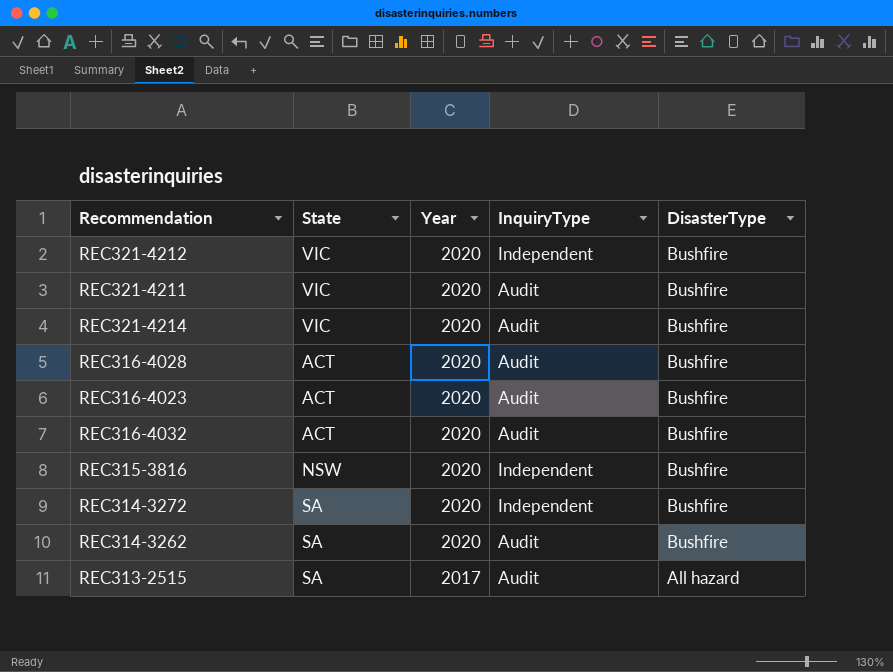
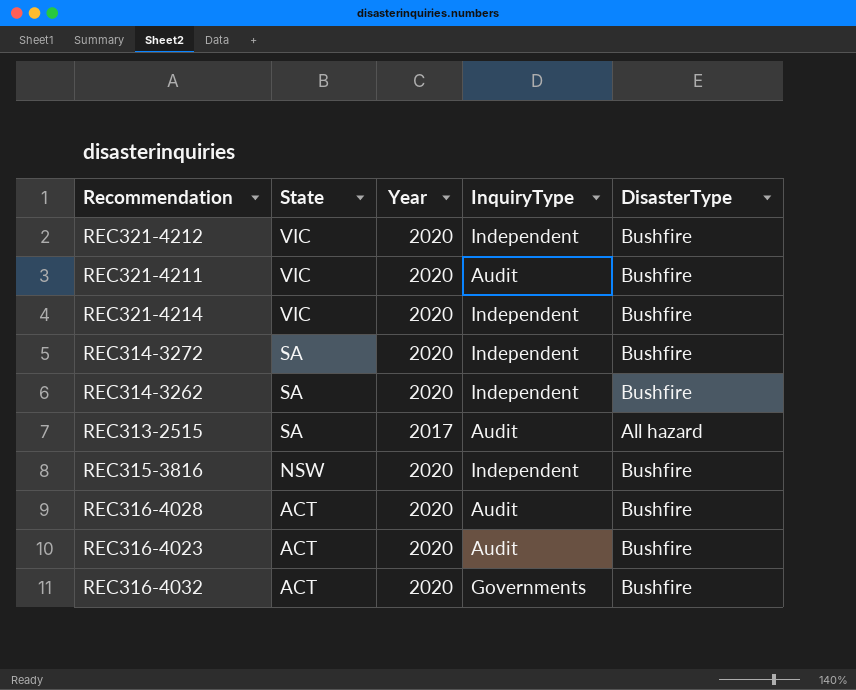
row order: Year descending -> State descending
REC321-4214 | InquiryType: Audit -> Independent
REC314-3262 | InquiryType: Audit -> Independent
REC316-4032 | InquiryType: Audit -> Governments

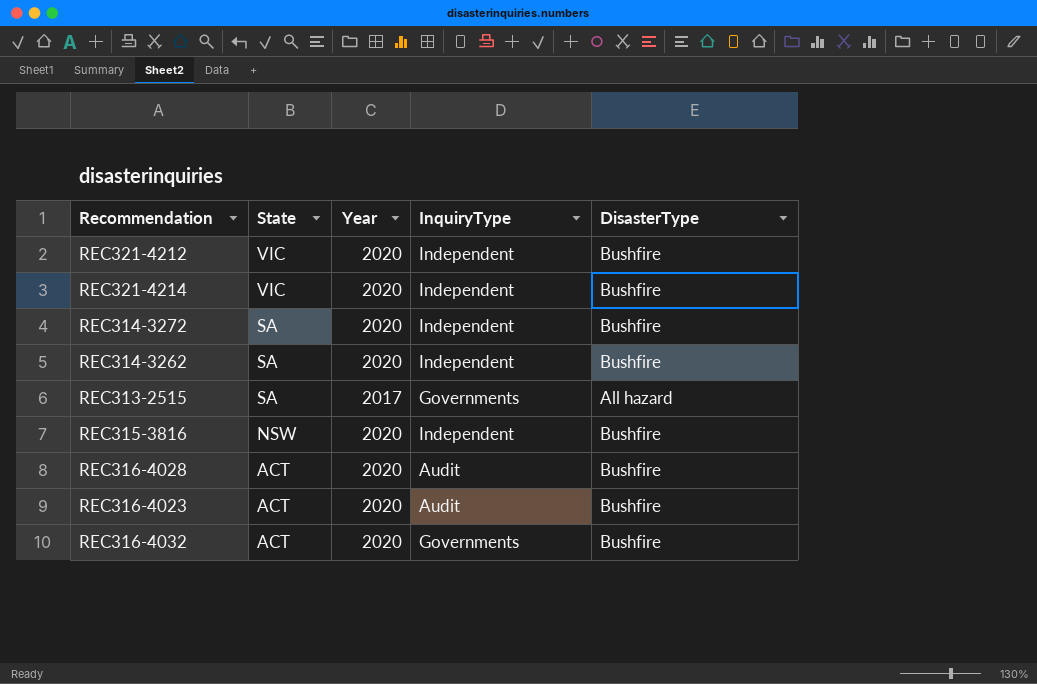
row REC321-4211: VIC | 2020 | Audit | Bushfire -> none
REC313-2515 | InquiryType: Audit -> Governments

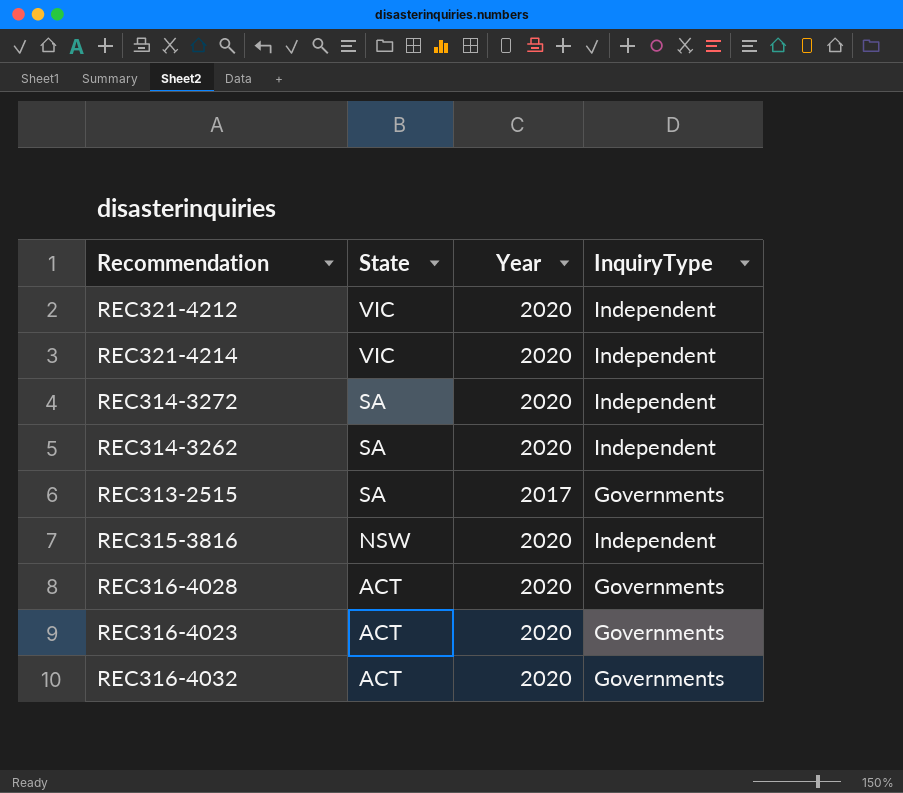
column DisasterType | position: 5 -> none
REC316-4028 | InquiryType: Audit -> Governments
REC316-4023 | InquiryType: Audit -> Governments

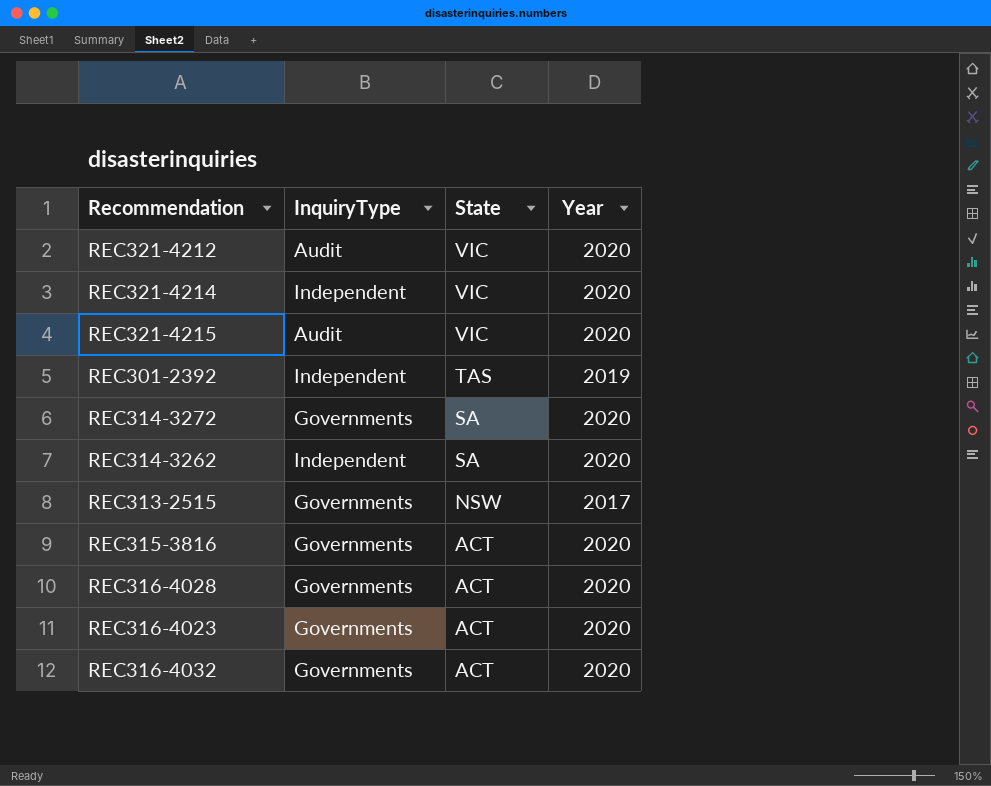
column InquiryType | position: 4 -> 2
REC321-4212 | InquiryType: Independent -> Audit
row REC321-4215: none -> Audit | VIC | 2020
row REC301-2392: none -> Independent | TAS | 2019
REC314-3272 | InquiryType: Independent -> Governments
REC313-2515 | State: SA -> NSW
REC315-3816 | InquiryType: Independent -> Governments
REC315-3816 | State: NSW -> ACT

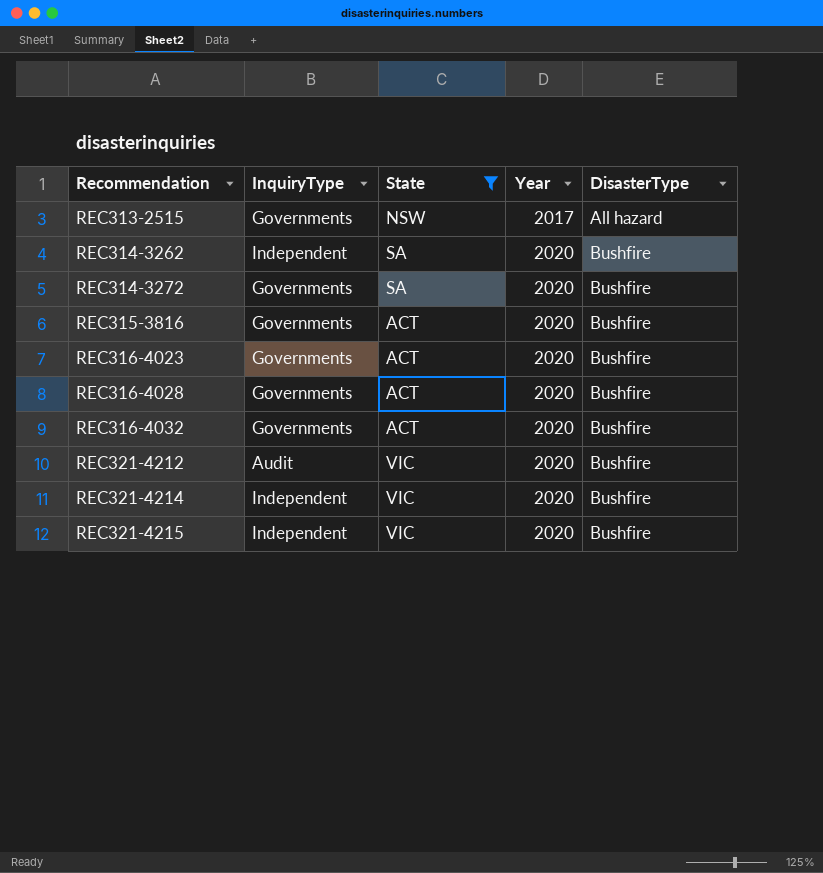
filter: none -> State != TAS
row order: State descending -> Recommendation ascending
column DisasterType | position: none -> 5
REC321-4215 | InquiryType: Audit -> Independent

